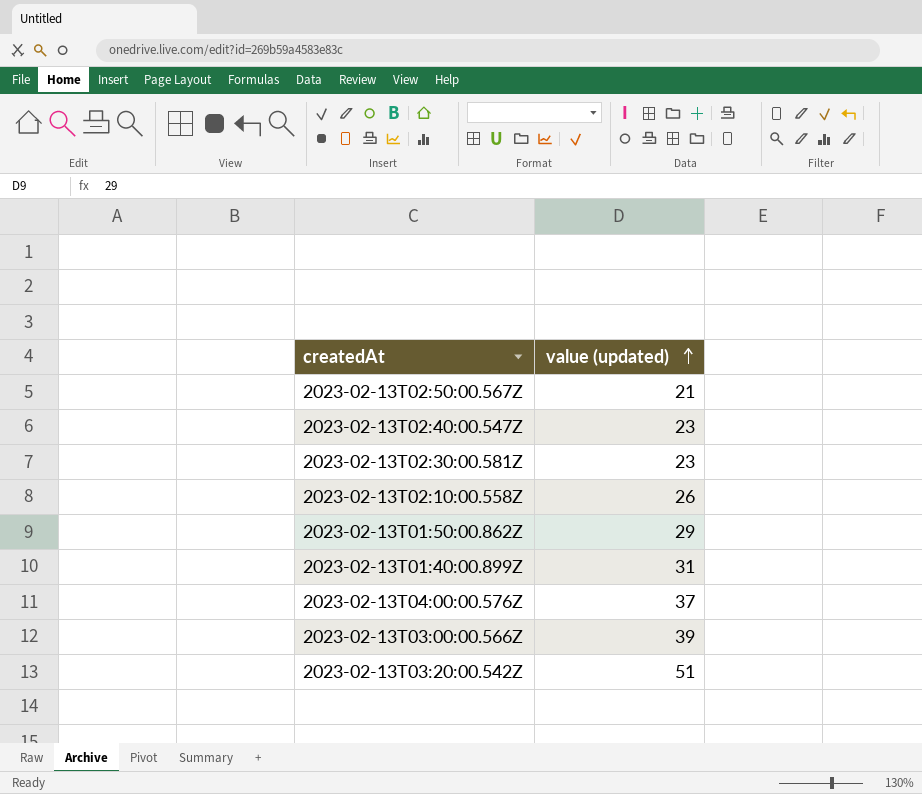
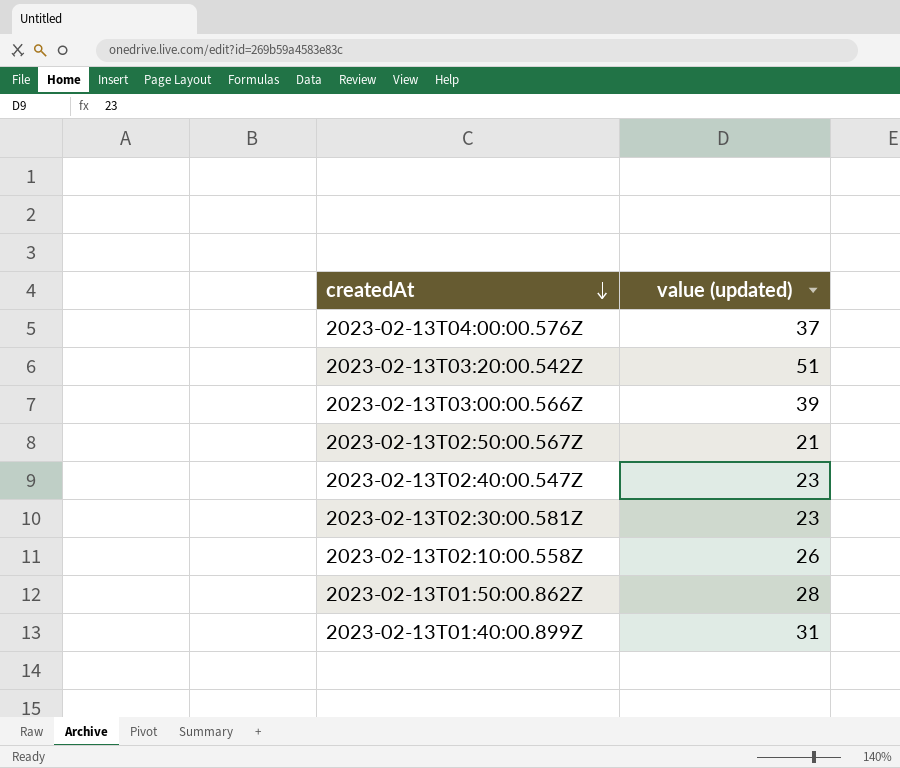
row order: value (updated) ascending -> createdAt descending
2023-02-13T01:50:00.862Z | value (updated): 29 -> 28

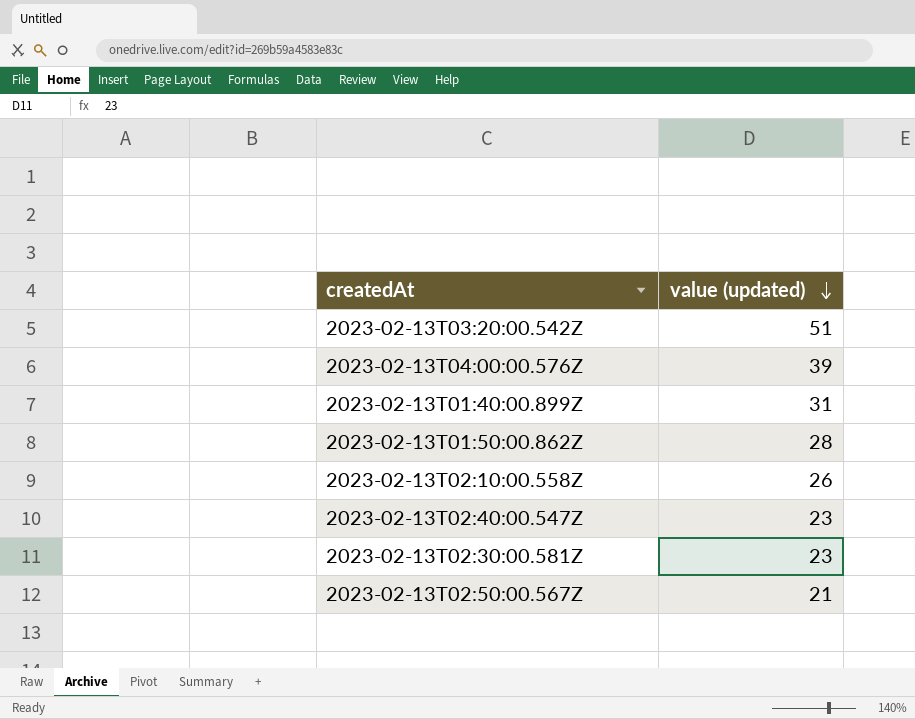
row order: createdAt descending -> value (updated) descending
row 2023-02-13T03:00:00.566Z: 39 -> none
2023-02-13T04:00:00.576Z | value (updated): 37 -> 39

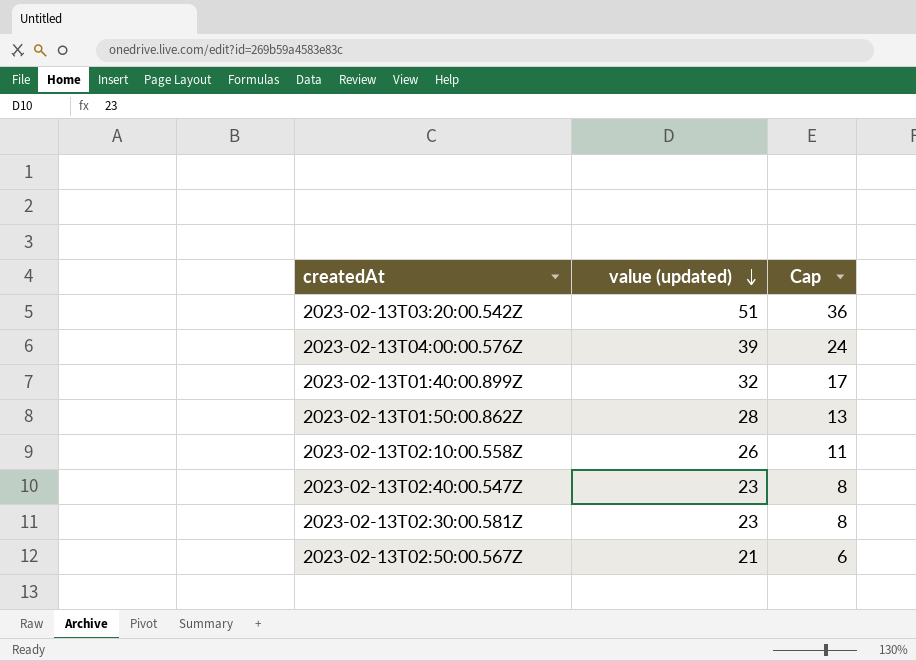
column Cap | formula: none -> [value (updated)] - 15
2023-02-13T01:40:00.899Z | value (updated): 31 -> 32

